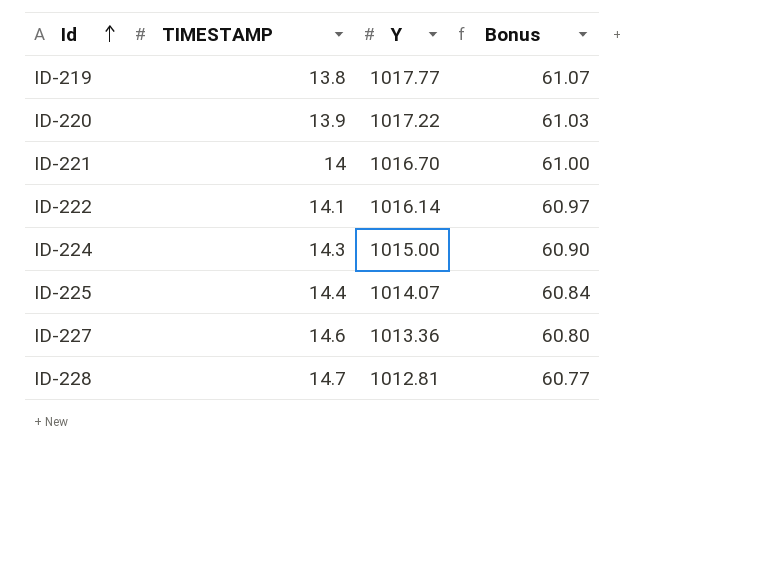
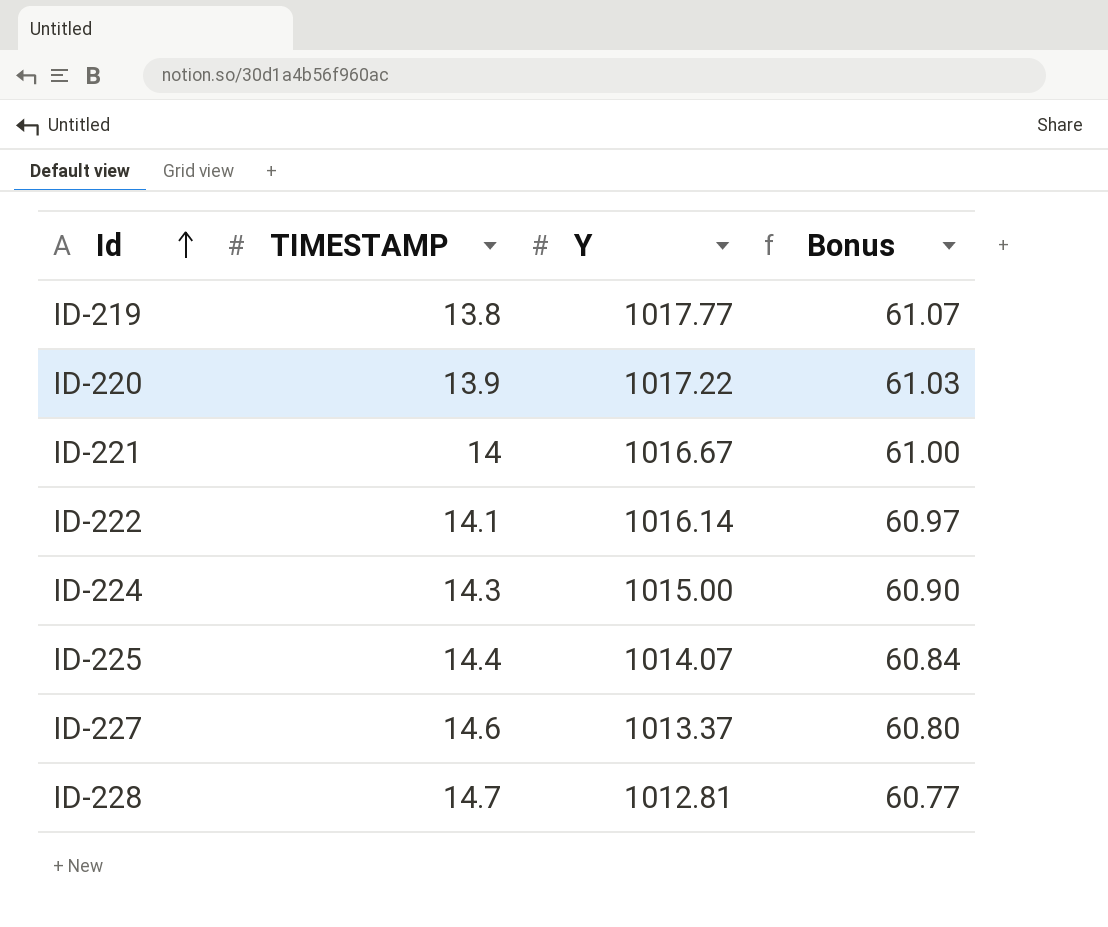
ID-221 | Y: 1016.70 -> 1016.67
ID-227 | Y: 1013.36 -> 1013.37

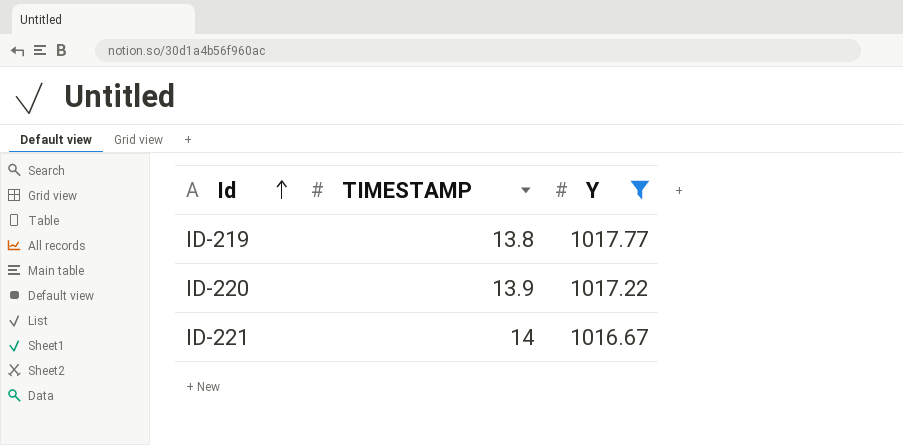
filter: none -> Y >= 1016.67
column Bonus | formula: [Y] * 0.06 -> none

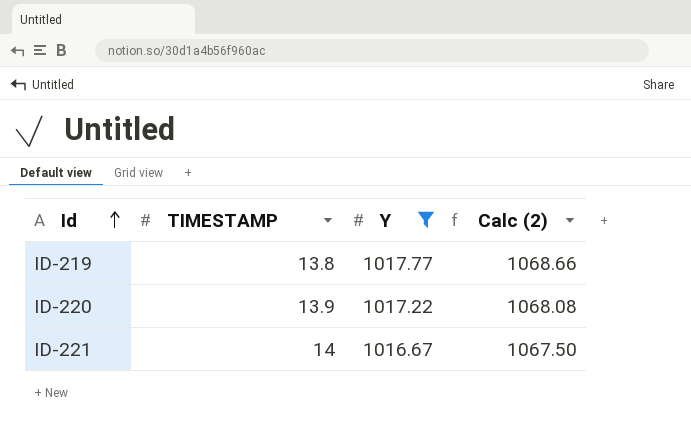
column Calc (2) | formula: none -> [Y] * 1.05

